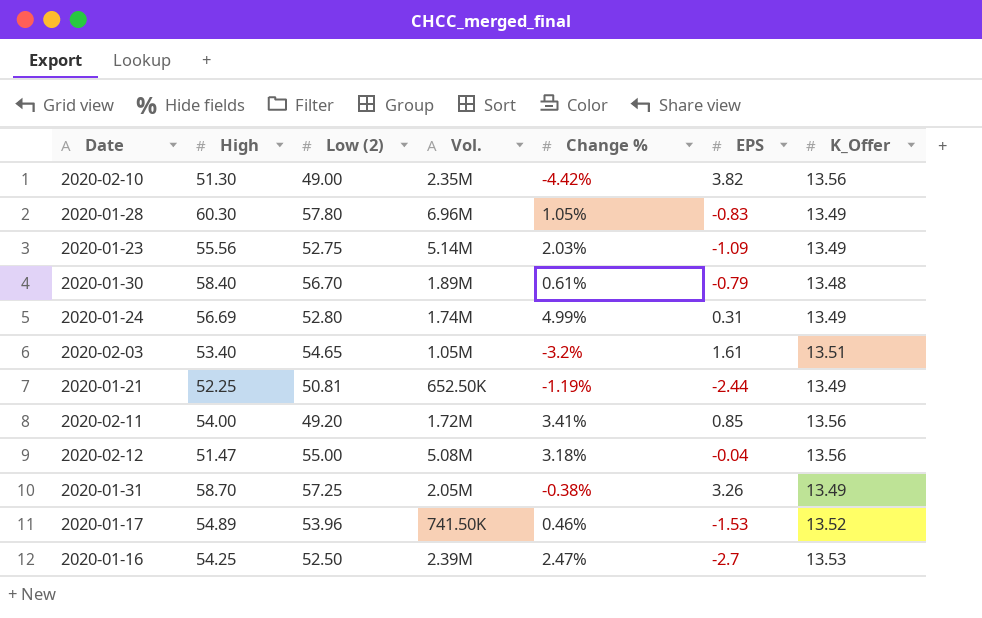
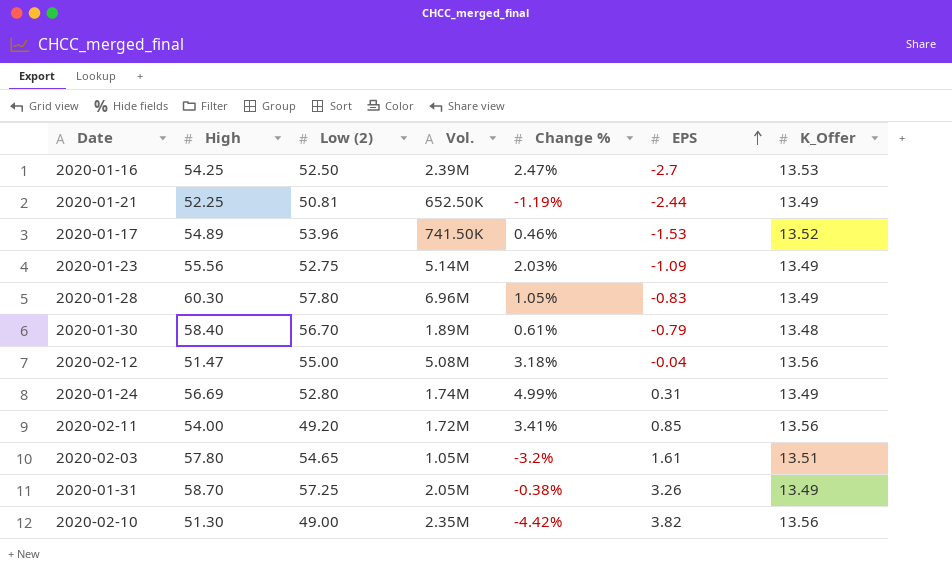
row order: none -> EPS ascending
2020-02-03 | High: 53.40 -> 57.80

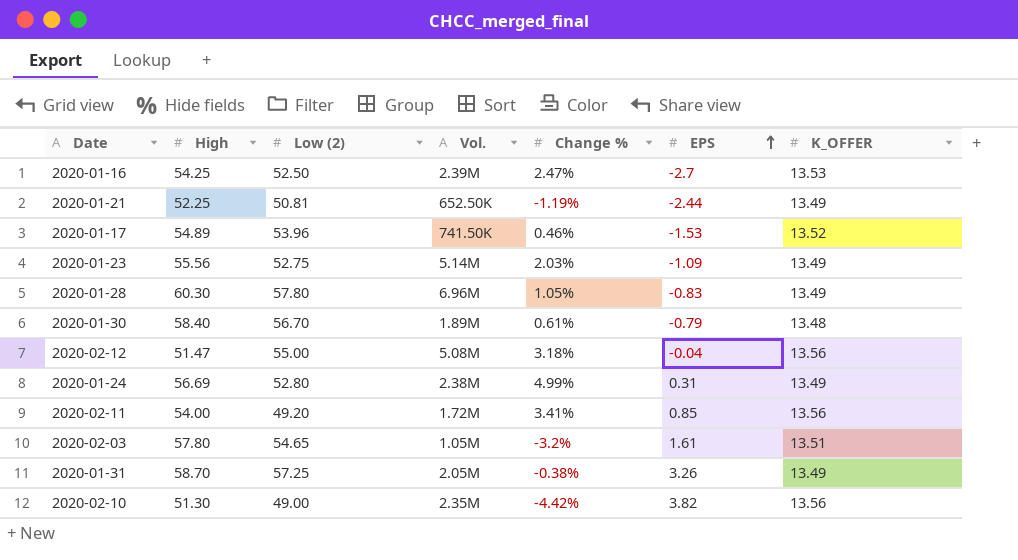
column name: K_Offer -> K_OFFER
2020-01-24 | Vol.: 1.74M -> 2.38M

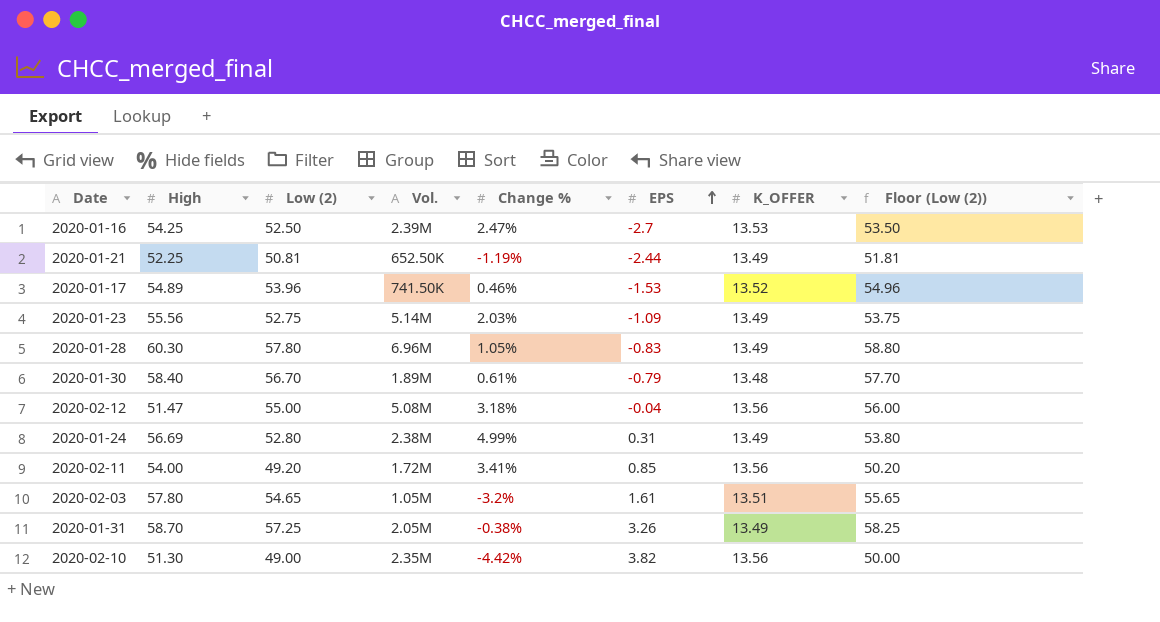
column Floor (Low (2)) | formula: none -> [Low (2)] + 1

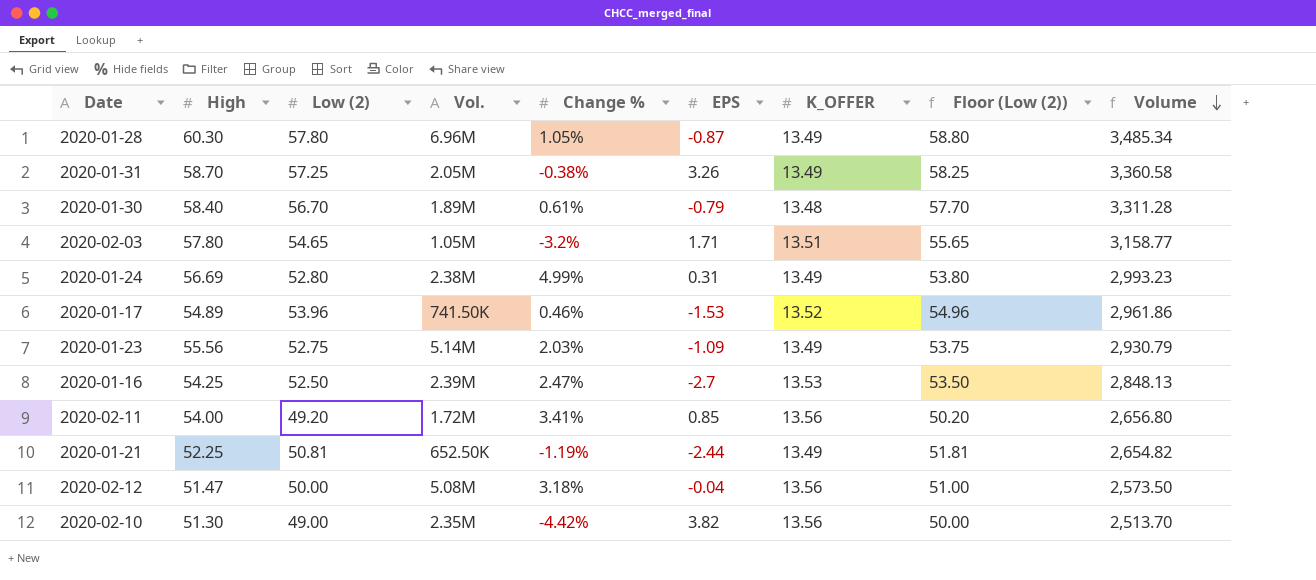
row order: EPS ascending -> Volume descending
column Volume | formula: none -> [High] * [Low (2)]
2020-01-28 | EPS: -0.83 -> -0.87
2020-02-03 | EPS: 1.61 -> 1.71
2020-02-12 | Low (2): 55.00 -> 50.00
2020-02-12 | Floor (Low (2)): 56.00 -> 51.00

